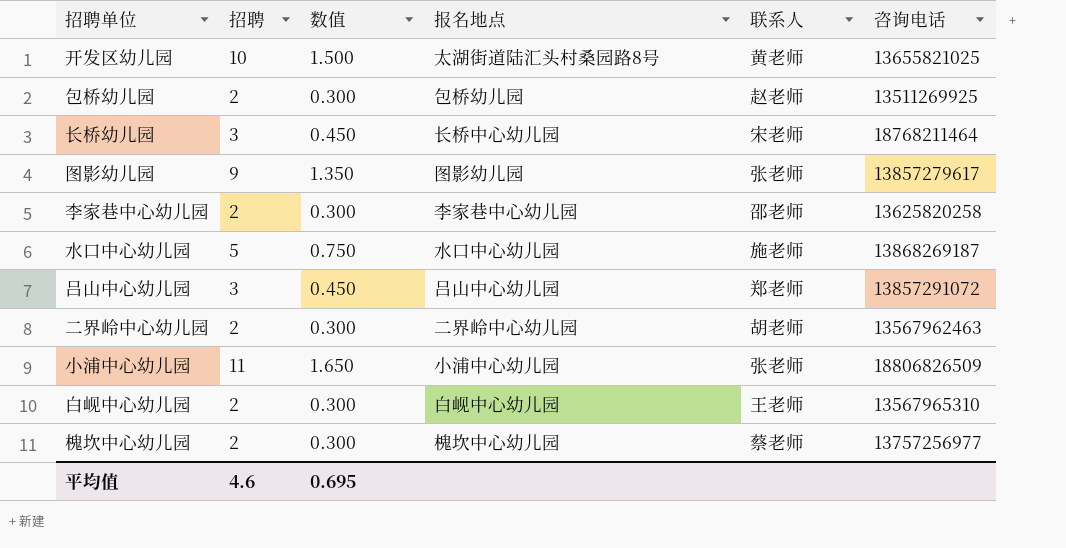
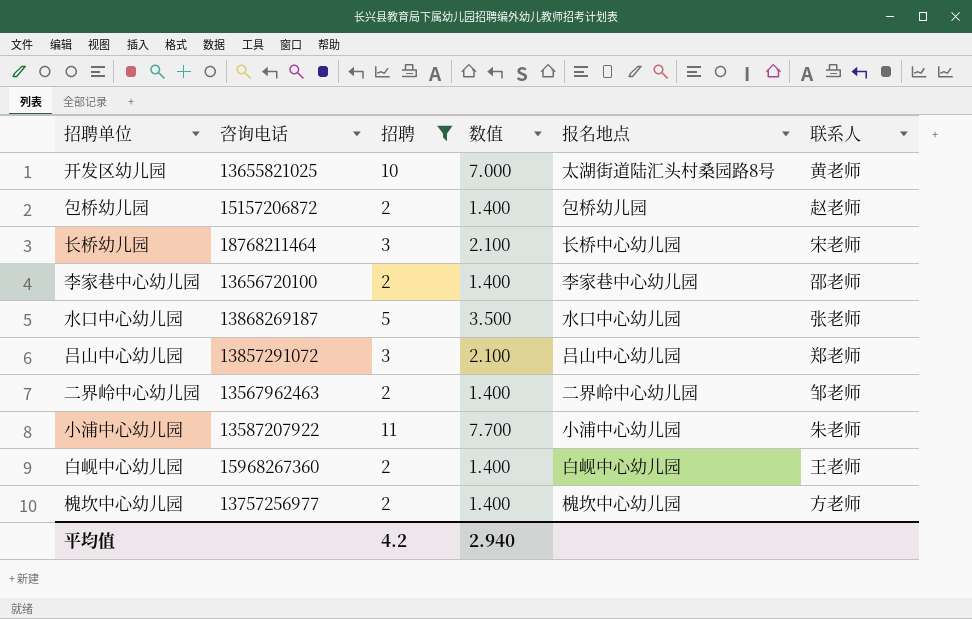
filter: none -> 招聘 != 9
column 咨询电话 | position: 6 -> 2
column 数值 | formula: [招聘] * 0.15 -> [招聘] * 0.7
包桥幼儿园 | 咨询电话: 13511269925 -> 15157206872
李家巷中心幼儿园 | 咨询电话: 13625820258 -> 13656720100
水口中心幼儿园 | 联系人: 施老师 -> 张老师
二界岭中心幼儿园 | 联系人: 胡老师 -> 邹老师
小浦中心幼儿园 | 咨询电话: 18806826509 -> 13587207922
小浦中心幼儿园 | 联系人: 张老师 -> 朱老师
白岘中心幼儿园 | 咨询电话: 13567965310 -> 15968267360
槐坎中心幼儿园 | 联系人: 蔡老师 -> 方老师
平均值 | 招聘: 4.6 -> 4.2
平均值 | 数值: 0.695 -> 2.940

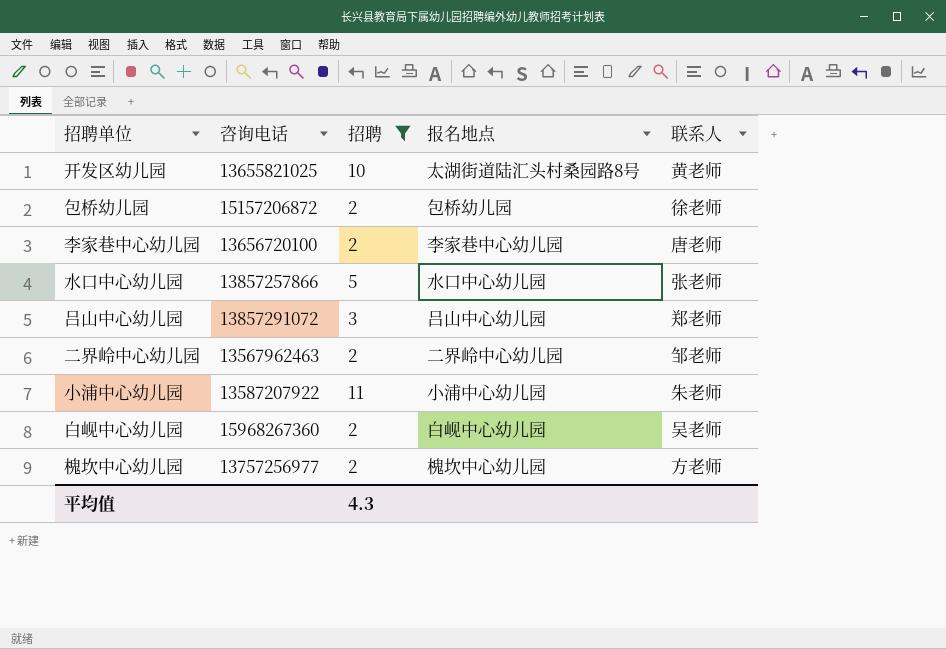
column 数值 | formula: [招聘] * 0.7 -> none
row 长桥幼儿园: 18768211464 | 3 | 2.100 | 长桥中心幼儿园 | 宋老师 -> none
包桥幼儿园 | 联系人: 赵老师 -> 徐老师
李家巷中心幼儿园 | 联系人: 邵老师 -> 唐老师
水口中心幼儿园 | 咨询电话: 13868269187 -> 13857257866
白岘中心幼儿园 | 联系人: 王老师 -> 吴老师
平均值 | 招聘: 4.2 -> 4.3

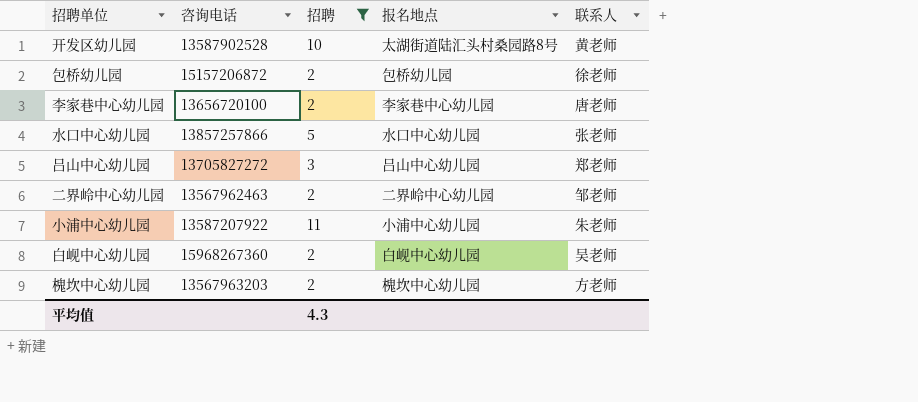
开发区幼儿园 | 咨询电话: 13655821025 -> 13587902528
吕山中心幼儿园 | 咨询电话: 13857291072 -> 13705827272
槐坎中心幼儿园 | 咨询电话: 13757256977 -> 13567963203

